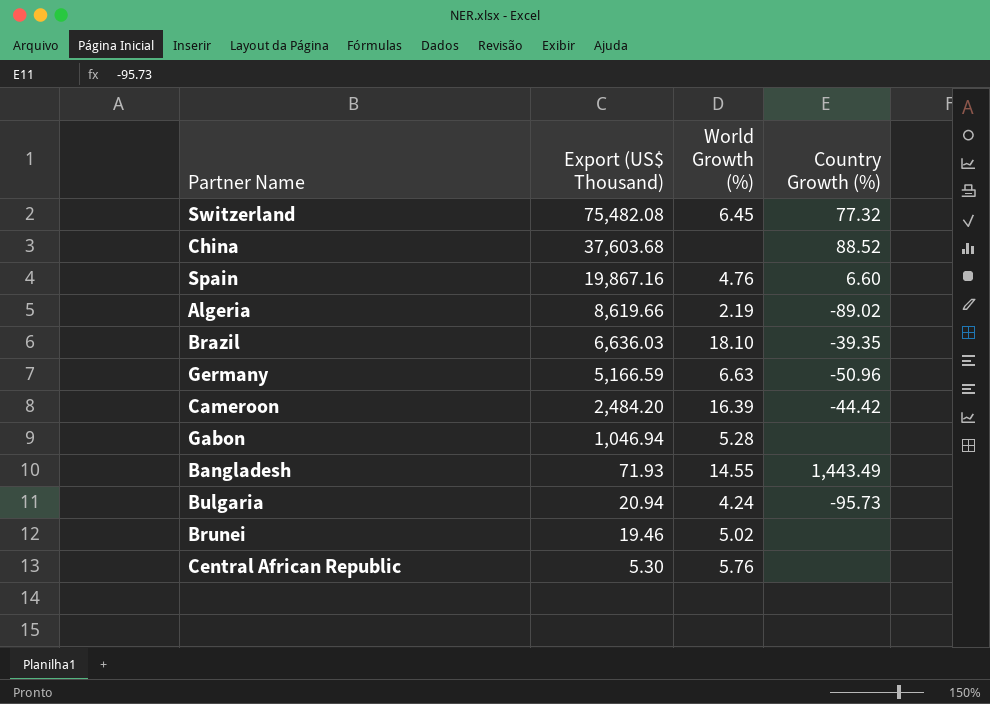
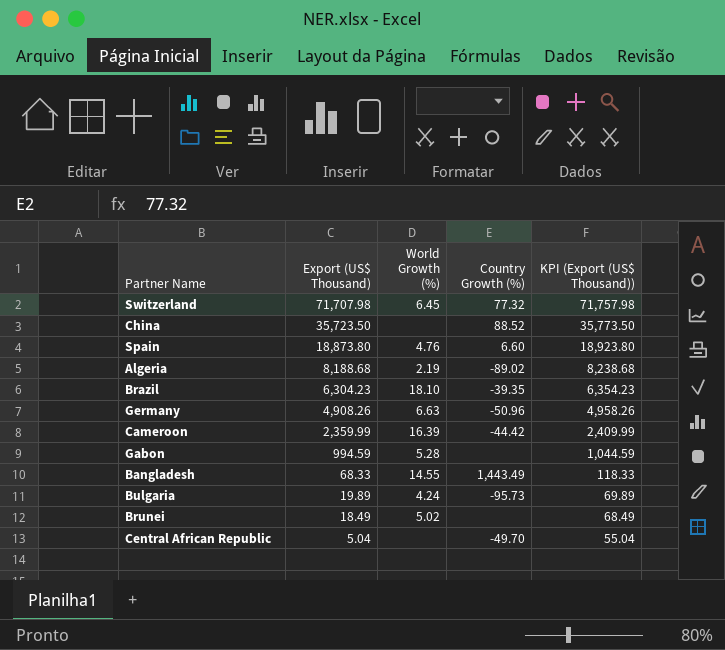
column KPI (Export (US$ Thousand)) | formula: none -> [Export (US$ Thousand)] + 50
Switzerland | Export (US$ Thousand): 75,482.08 -> 71,707.98
China | Export (US$ Thousand): 37,603.68 -> 35,723.50
Spain | Export (US$ Thousand): 19,867.16 -> 18,873.80
Algeria | Export (US$ Thousand): 8,619.66 -> 8,188.68
Brazil | Export (US$ Thousand): 6,636.03 -> 6,304.23
Germany | Export (US$ Thousand): 5,166.59 -> 4,908.26
Cameroon | Export (US$ Thousand): 2,484.20 -> 2,359.99
Gabon | Export (US$ Thousand): 1,046.94 -> 994.59
Bangladesh | Export (US$ Thousand): 71.93 -> 68.33
Bulgaria | Export (US$ Thousand): 20.94 -> 19.89
Brunei | Export (US$ Thousand): 19.46 -> 18.49
Central African Republic | Export (US$ Thousand): 5.30 -> 5.04
Central African Republic | World Growth (%): 5.76 -> none
Central African Republic | Country Growth (%): none -> -49.70

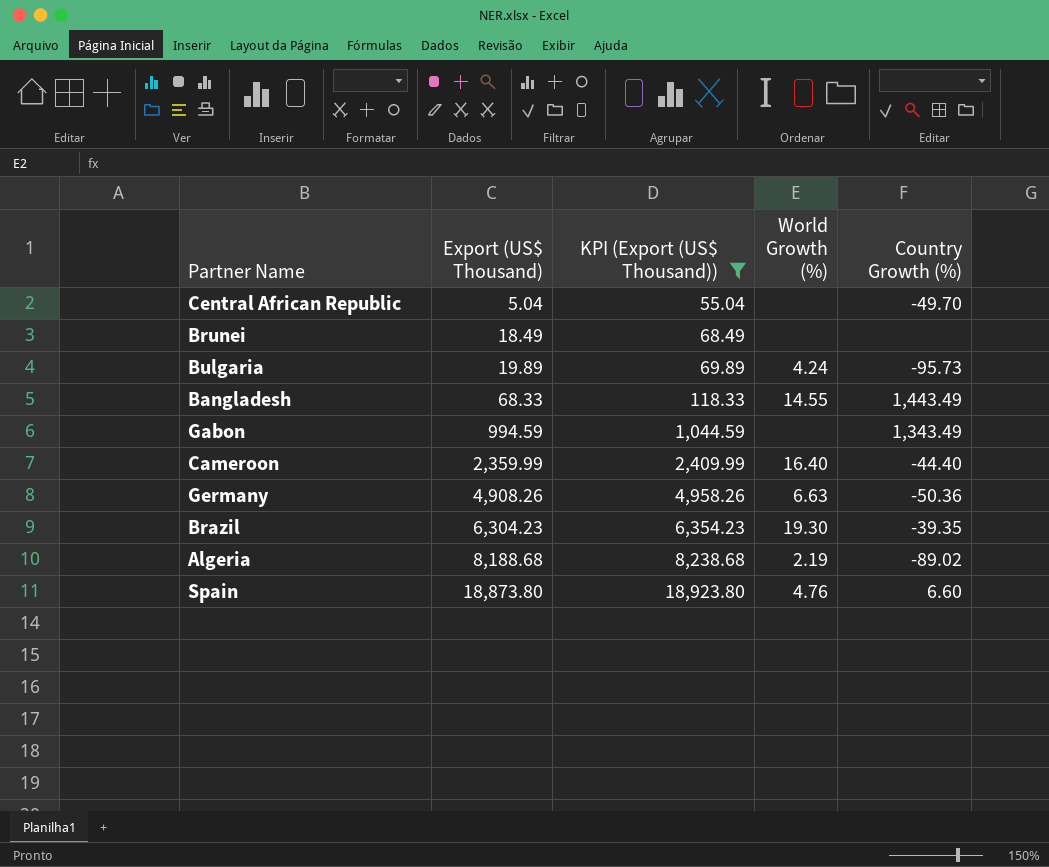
filter: none -> KPI (Export (US$ Thousand)) <= 18,923.80
row order: Export (US$ Thousand) descending -> Export (US$ Thousand) ascending
column KPI (Export (US$ Thousand)) | position: 5 -> 3
Brunei | World Growth (%): 5.02 -> none
Gabon | World Growth (%): 5.28 -> none
Gabon | Country Growth (%): none -> 1,343.49
Cameroon | World Growth (%): 16.39 -> 16.40
Cameroon | Country Growth (%): -44.42 -> -44.40
Germany | Country Growth (%): -50.96 -> -50.36
Brazil | World Growth (%): 18.10 -> 19.30

